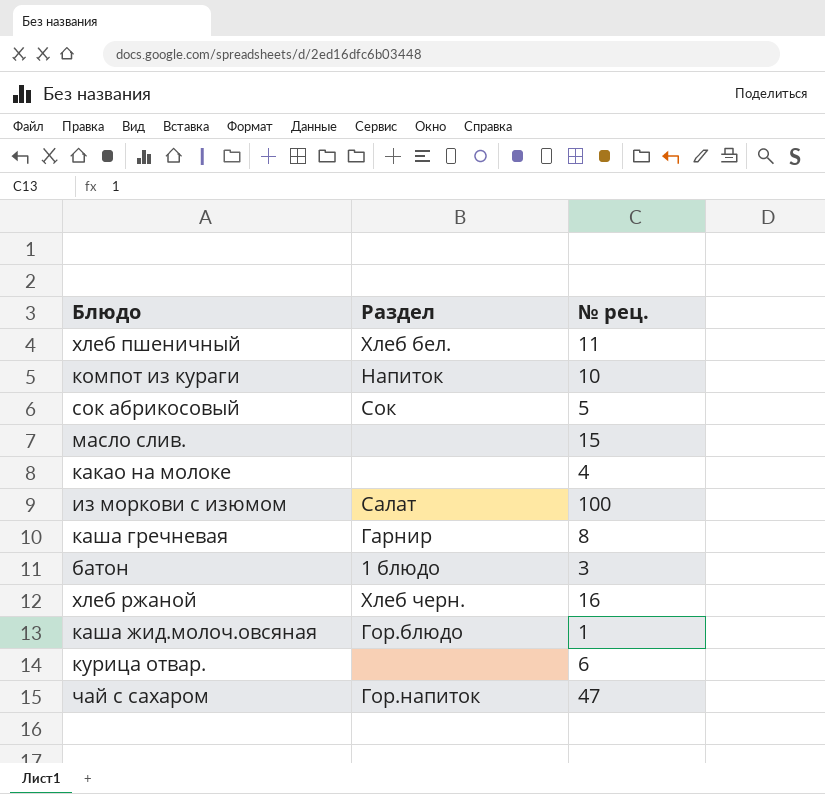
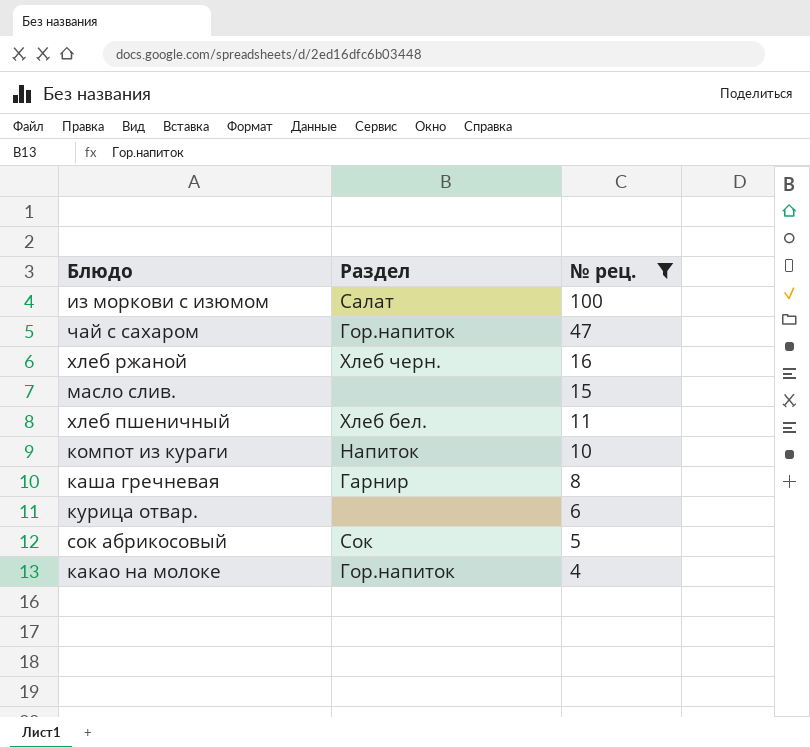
filter: none -> № рец. >= 4
row order: none -> № рец. descending
какао на молоке | Раздел: none -> Гор.напиток

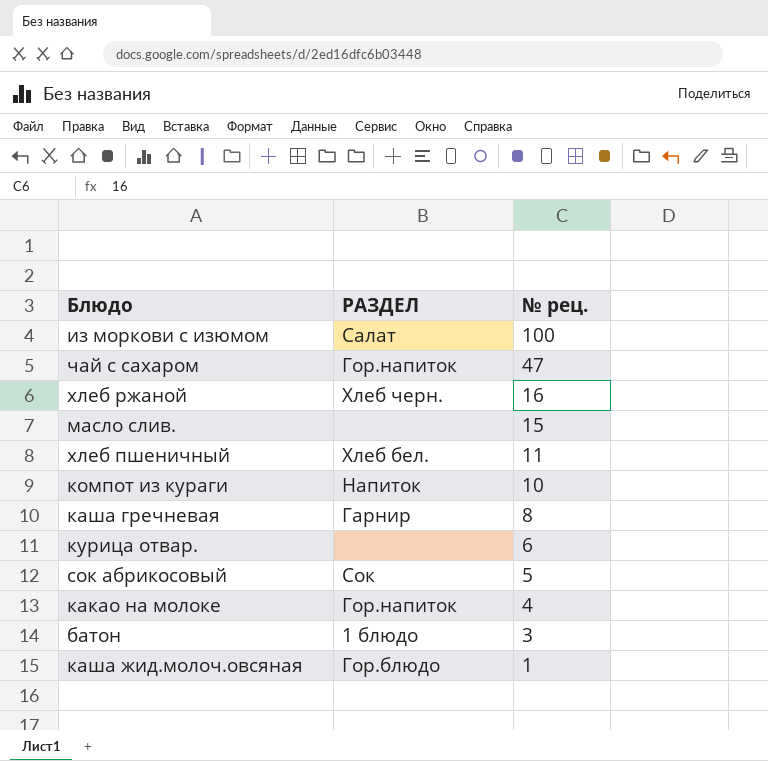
filter: № рец. >= 4 -> none
column name: Раздел -> РАЗДЕЛ

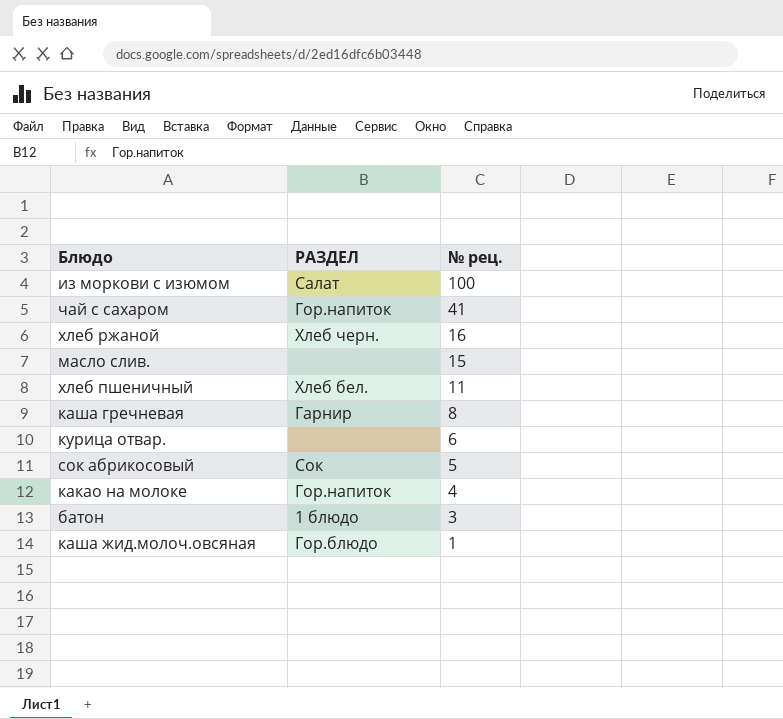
row компот из кураги: Напиток | 10 -> none
чай с сахаром | № рец.: 47 -> 41

